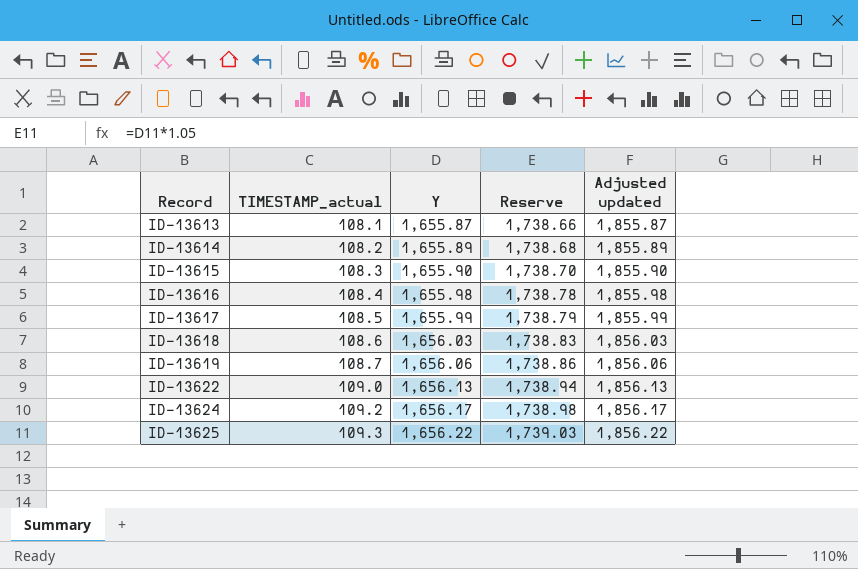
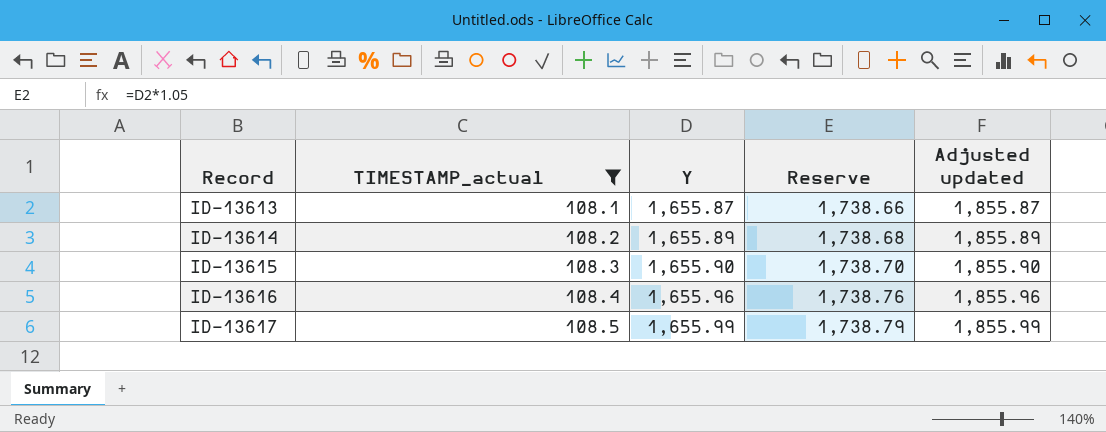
filter: none -> TIMESTAMP_actual <= 108.5
ID-13616 | Y: 1,655.98 -> 1,655.96
ID-13616 | Reserve: 1,738.78 -> 1,738.76
ID-13616 | Adjusted updated: 1,855.98 -> 1,855.96

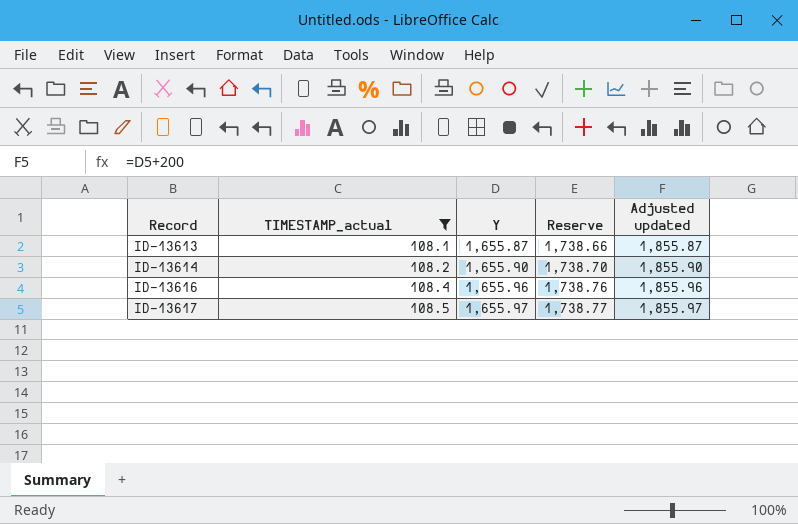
row ID-13615: 108.3 | 1,655.90 | 1,738.70 | 1,855.90 -> none
ID-13614 | Y: 1,655.89 -> 1,655.90
ID-13614 | Reserve: 1,738.68 -> 1,738.70
ID-13614 | Adjusted updated: 1,855.89 -> 1,855.90
ID-13617 | Y: 1,655.99 -> 1,655.97
ID-13617 | Reserve: 1,738.79 -> 1,738.77
ID-13617 | Adjusted updated: 1,855.99 -> 1,855.97

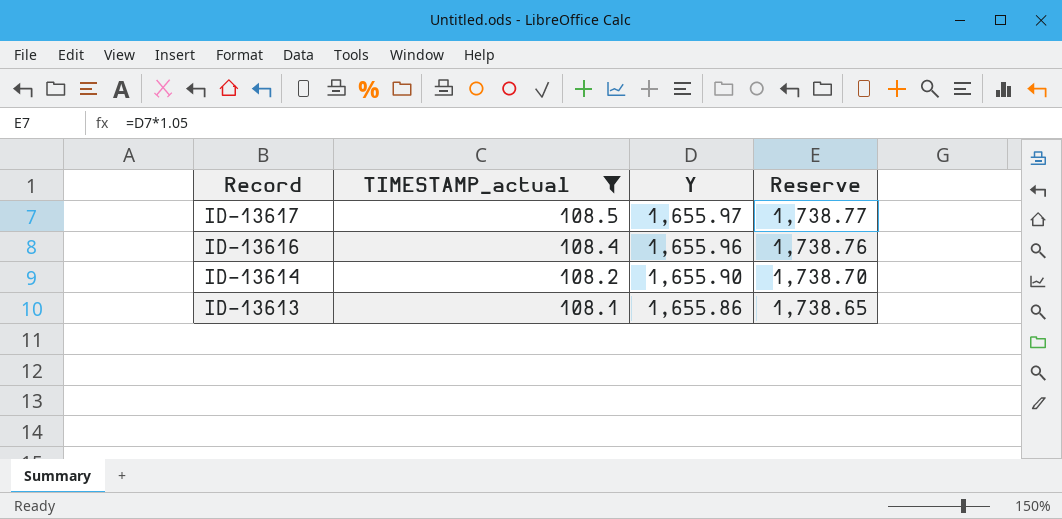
row order: Record ascending -> Record descending
column Adjusted updated | formula: [Y] + 200 -> none
ID-13613 | Y: 1,655.87 -> 1,655.86
ID-13613 | Reserve: 1,738.66 -> 1,738.65

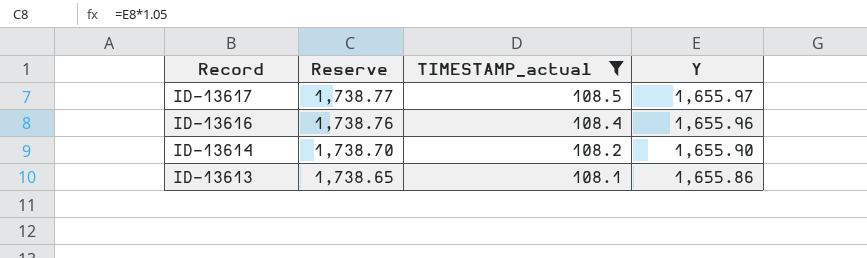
column Reserve | position: 4 -> 2

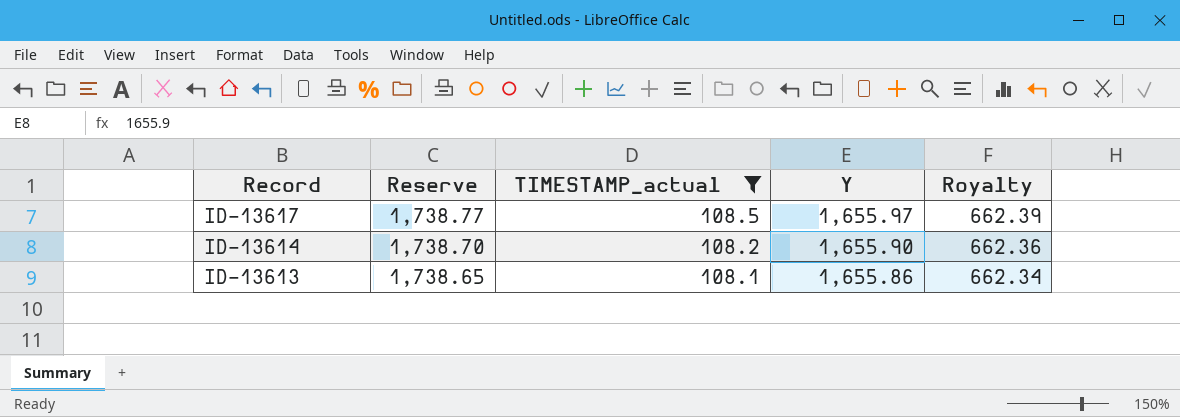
column Royalty | formula: none -> [Y] * 0.4
row ID-13616: 1,738.76 | 108.4 | 1,655.96 -> none

